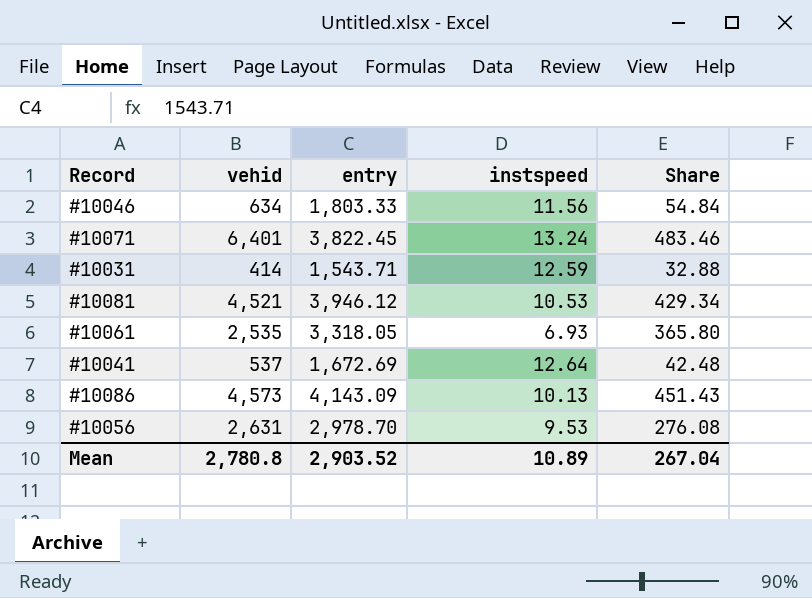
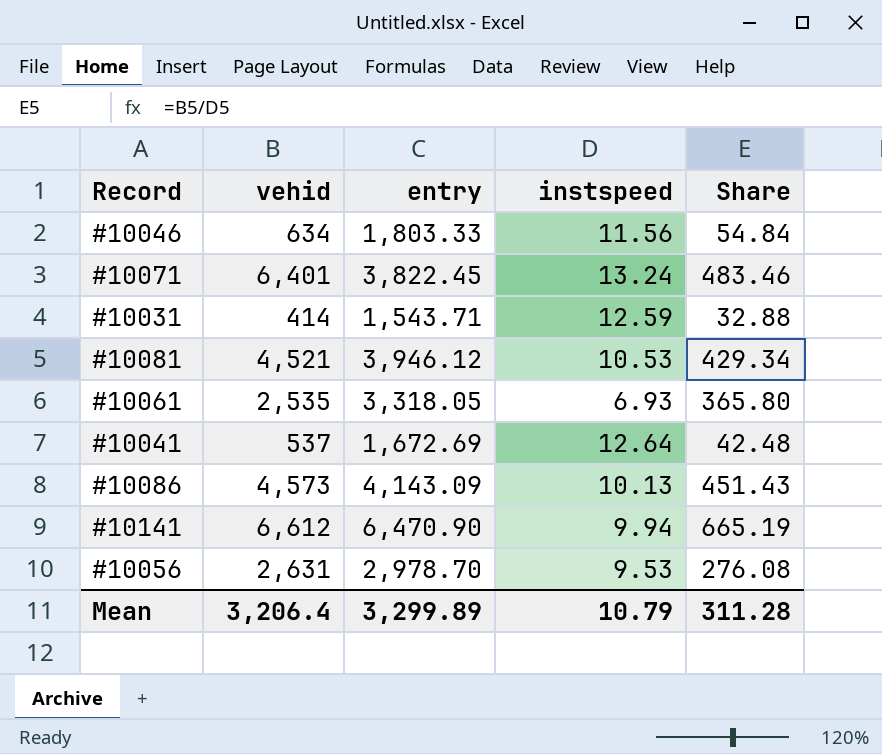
row #10141: none -> 6,612 | 6,470.90 | 9.94 | 665.19
Mean | vehid: 2,780.8 -> 3,206.4
Mean | entry: 2,903.52 -> 3,299.89
Mean | instspeed: 10.89 -> 10.79
Mean | Share: 267.04 -> 311.28

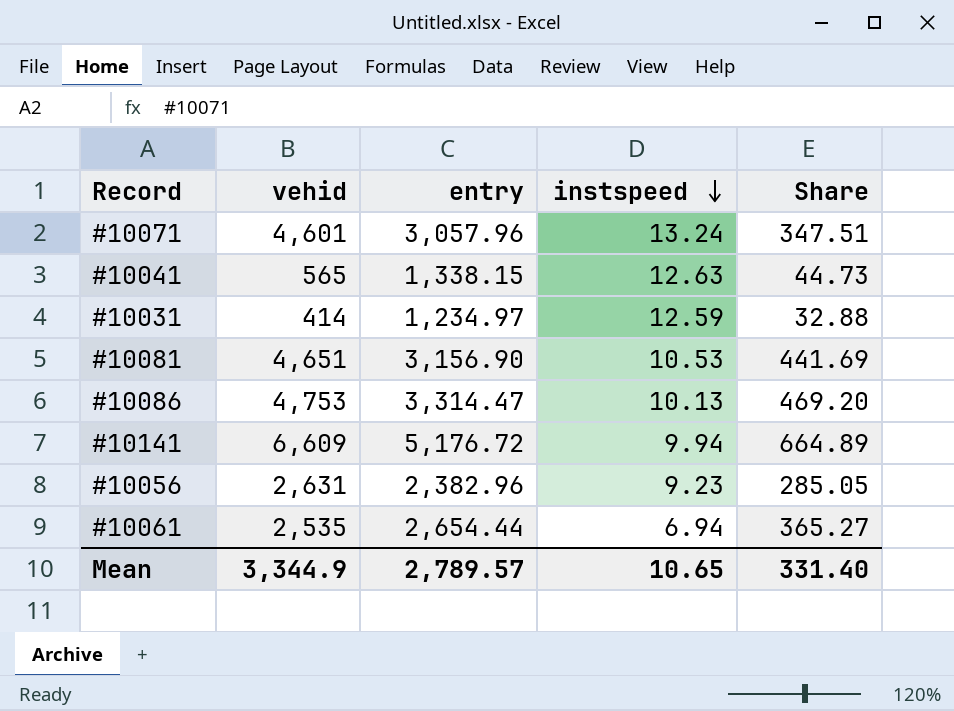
row order: none -> instspeed descending
row #10046: 634 | 1,803.33 | 11.56 | 54.84 -> none
#10071 | vehid: 6,401 -> 4,601
#10071 | entry: 3,822.45 -> 3,057.96
#10071 | Share: 483.46 -> 347.51
#10041 | vehid: 537 -> 565
#10041 | entry: 1,672.69 -> 1,338.15
#10041 | instspeed: 12.64 -> 12.63
#10041 | Share: 42.48 -> 44.73
#10031 | entry: 1,543.71 -> 1,234.97
#10081 | vehid: 4,521 -> 4,651
#10081 | entry: 3,946.12 -> 3,156.90
#10081 | Share: 429.34 -> 441.69
#10086 | vehid: 4,573 -> 4,753
#10086 | entry: 4,143.09 -> 3,314.47
#10086 | Share: 451.43 -> 469.20
#10141 | vehid: 6,612 -> 6,609
#10141 | entry: 6,470.90 -> 5,176.72
#10141 | Share: 665.19 -> 664.89
#10056 | entry: 2,978.70 -> 2,382.96
#10056 | instspeed: 9.53 -> 9.23
#10056 | Share: 276.08 -> 285.05
#10061 | entry: 3,318.05 -> 2,654.44
#10061 | instspeed: 6.93 -> 6.94
#10061 | Share: 365.80 -> 365.27
Mean | vehid: 3,206.4 -> 3,344.9
Mean | entry: 3,299.89 -> 2,789.57
Mean | instspeed: 10.79 -> 10.65
Mean | Share: 311.28 -> 331.40

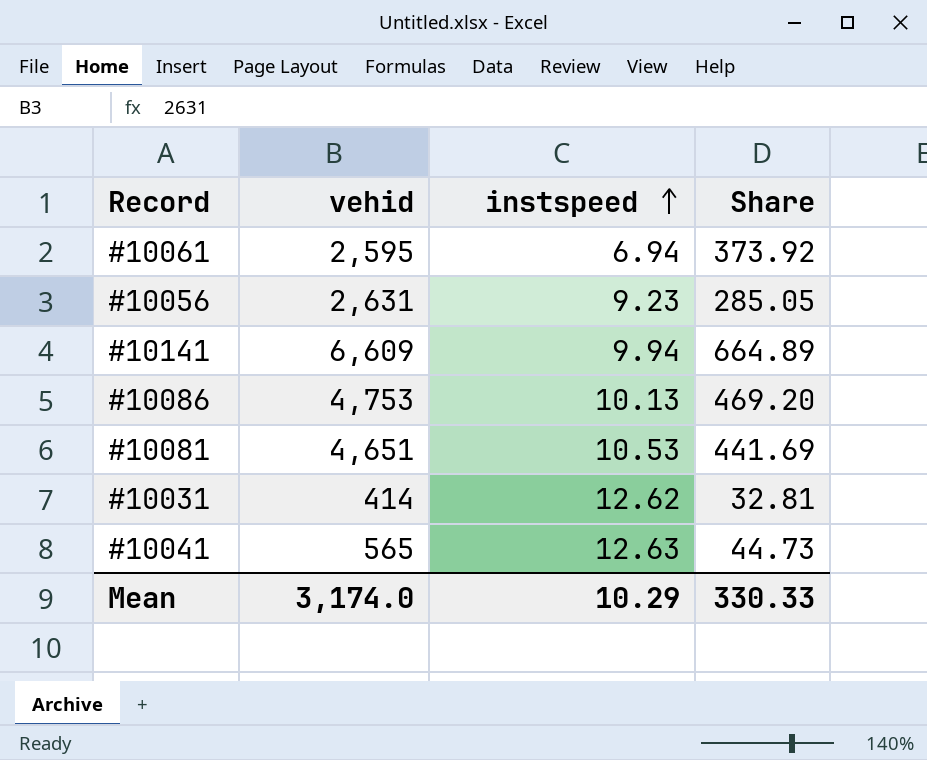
row order: instspeed descending -> instspeed ascending
column entry | position: 3 -> none
row #10071: 4,601 | 3,057.96 | 13.24 | 347.51 -> none
#10061 | vehid: 2,535 -> 2,595
#10061 | Share: 365.27 -> 373.92
#10031 | instspeed: 12.59 -> 12.62
#10031 | Share: 32.88 -> 32.81
Mean | vehid: 3,344.9 -> 3,174.0
Mean | instspeed: 10.65 -> 10.29
Mean | Share: 331.40 -> 330.33

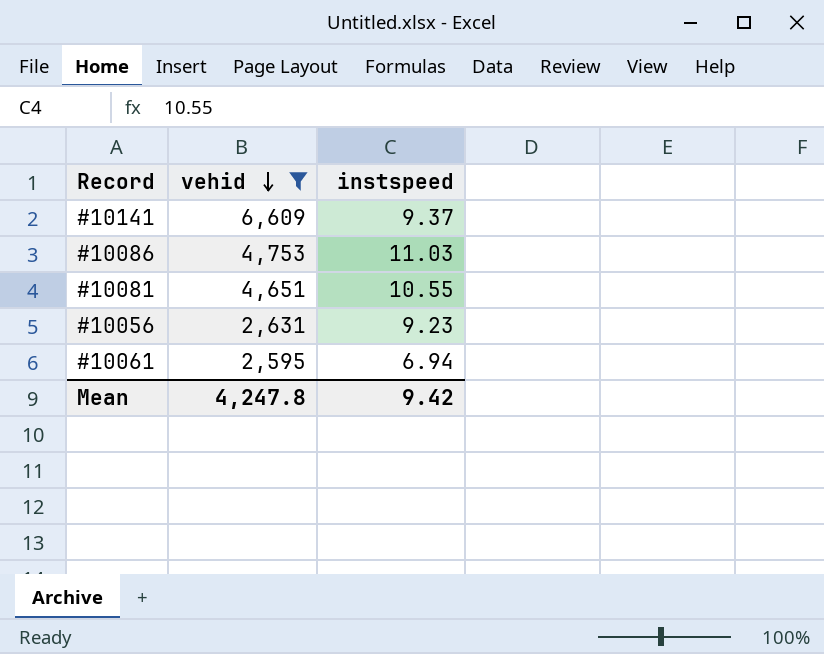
filter: none -> vehid >= 2,595
row order: instspeed ascending -> vehid descending
column Share | formula: [vehid] / [instspeed] -> none
#10141 | instspeed: 9.94 -> 9.37
#10086 | instspeed: 10.13 -> 11.03
#10081 | instspeed: 10.53 -> 10.55
Mean | vehid: 3,174.0 -> 4,247.8
Mean | instspeed: 10.29 -> 9.42

